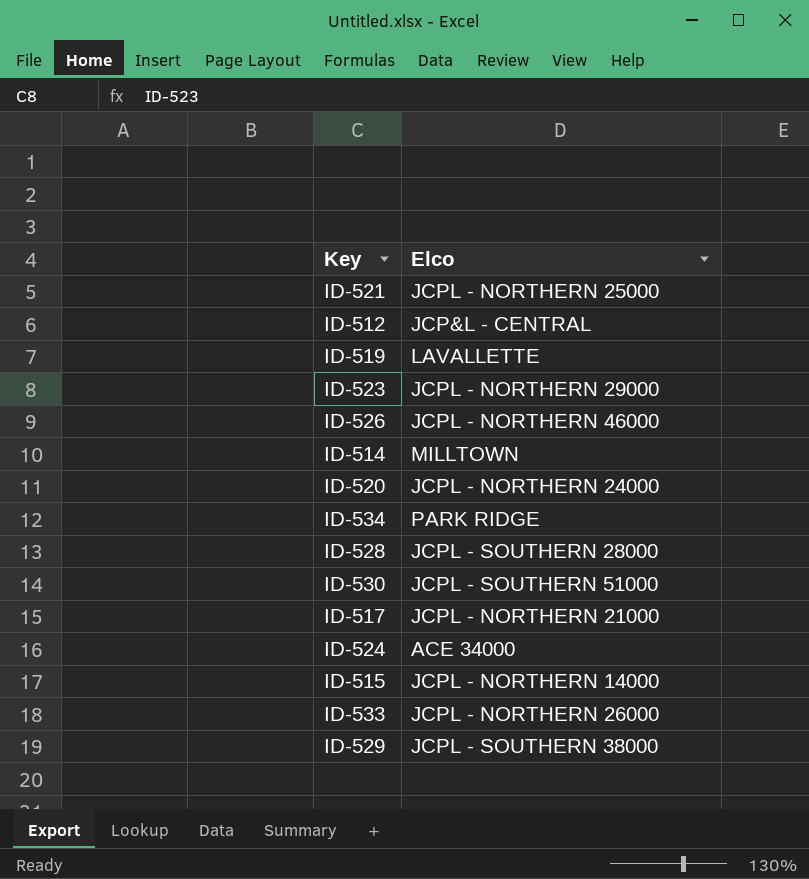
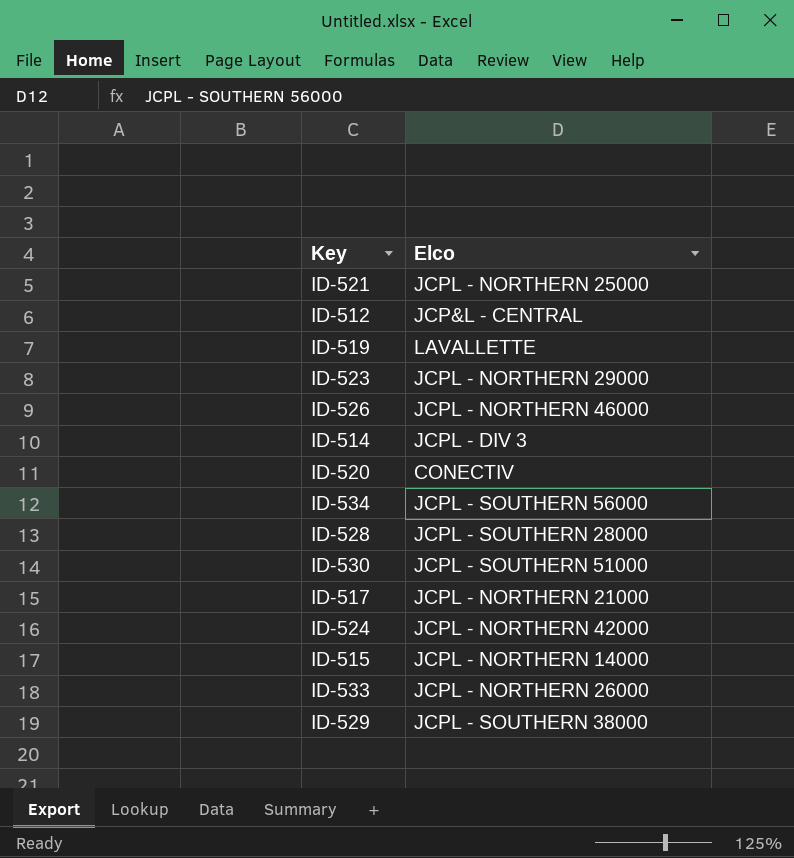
ID-514 | Elco: MILLTOWN -> JCPL - DIV 3
ID-520 | Elco: JCPL - NORTHERN 24000 -> CONECTIV
ID-534 | Elco: PARK RIDGE -> JCPL - SOUTHERN 56000
ID-524 | Elco: ACE 34000 -> JCPL - NORTHERN 42000

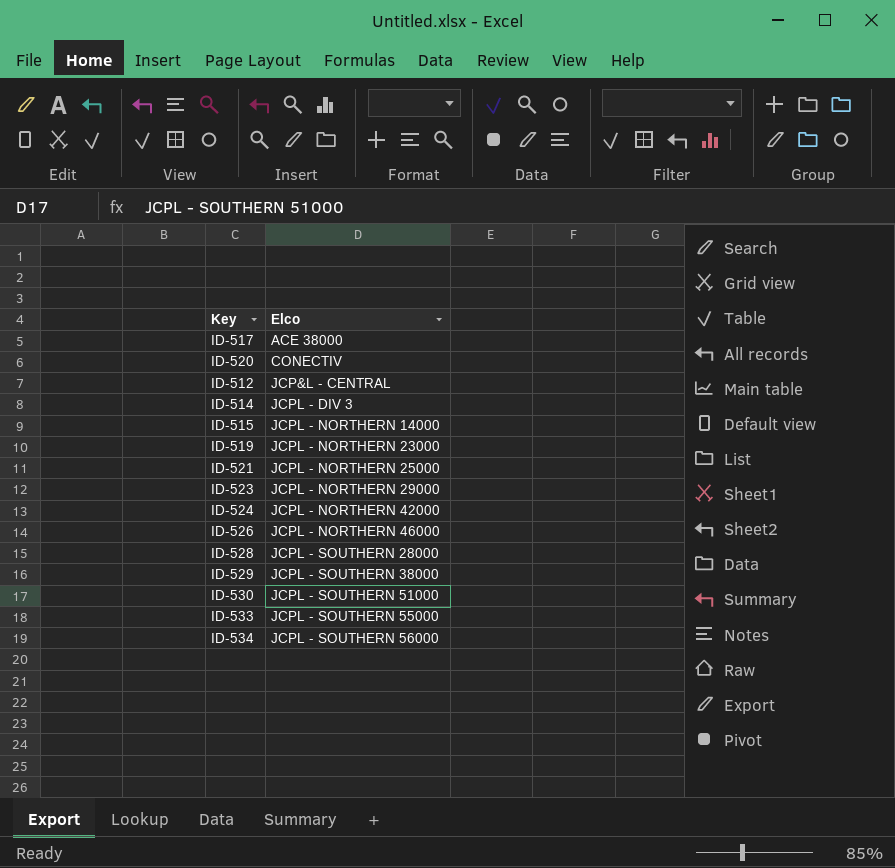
row order: none -> Elco ascending
ID-517 | Elco: JCPL - NORTHERN 21000 -> ACE 38000
ID-519 | Elco: LAVALLETTE -> JCPL - NORTHERN 23000
ID-533 | Elco: JCPL - NORTHERN 26000 -> JCPL - SOUTHERN 55000

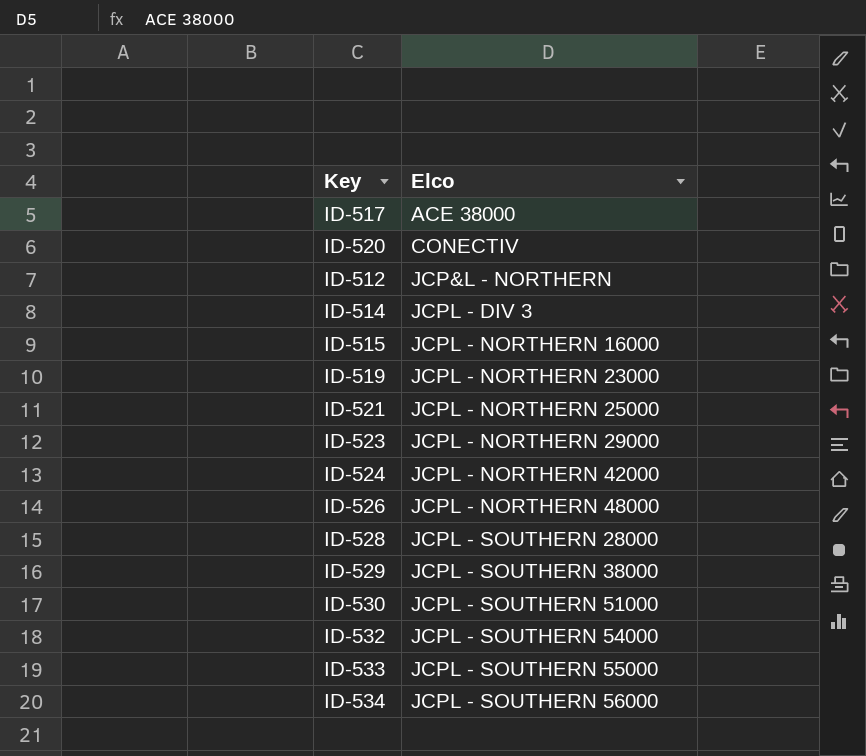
ID-512 | Elco: JCP&L - CENTRAL -> JCP&L - NORTHERN
ID-515 | Elco: JCPL - NORTHERN 14000 -> JCPL - NORTHERN 16000
ID-526 | Elco: JCPL - NORTHERN 46000 -> JCPL - NORTHERN 48000
row ID-532: none -> JCPL - SOUTHERN 54000

